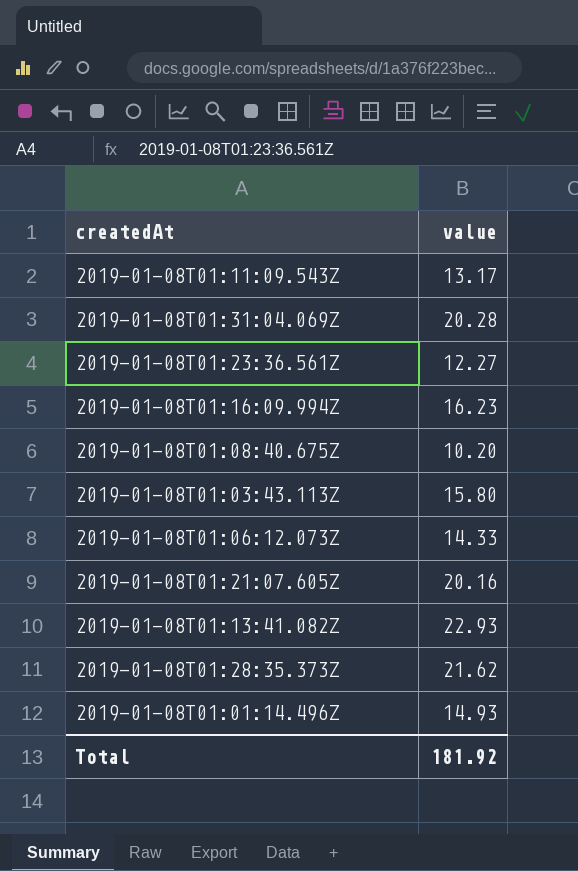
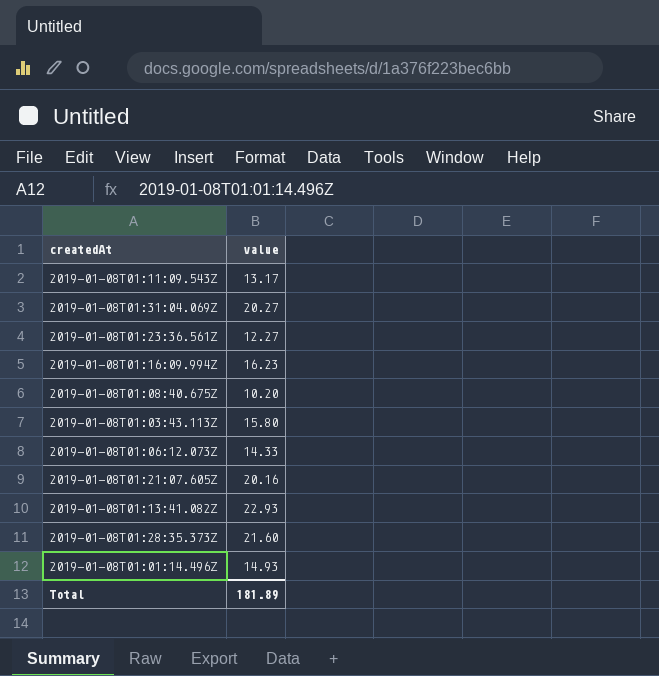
2019-01-08T01:31:04.069Z | value: 20.28 -> 20.27
2019-01-08T01:28:35.373Z | value: 21.62 -> 21.60
Total | value: 181.92 -> 181.89

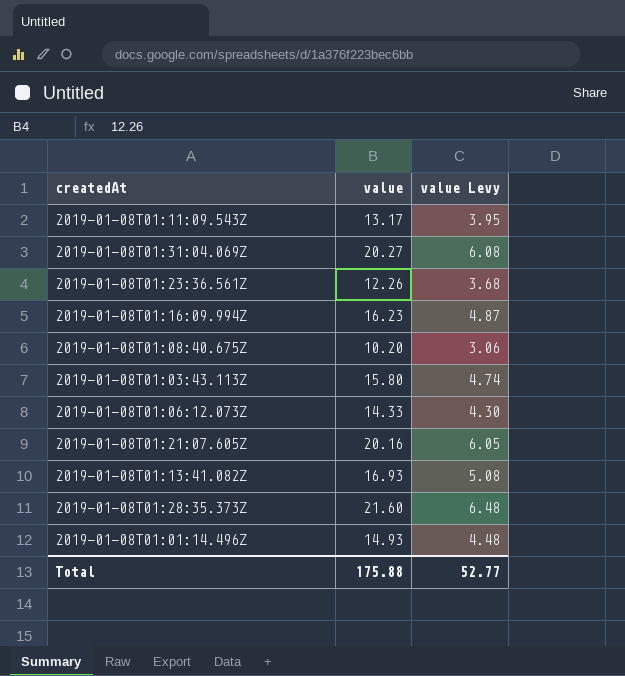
column value Levy | formula: none -> [value] * 0.3
2019-01-08T01:23:36.561Z | value: 12.27 -> 12.26
2019-01-08T01:13:41.082Z | value: 22.93 -> 16.93
Total | value: 181.89 -> 175.88

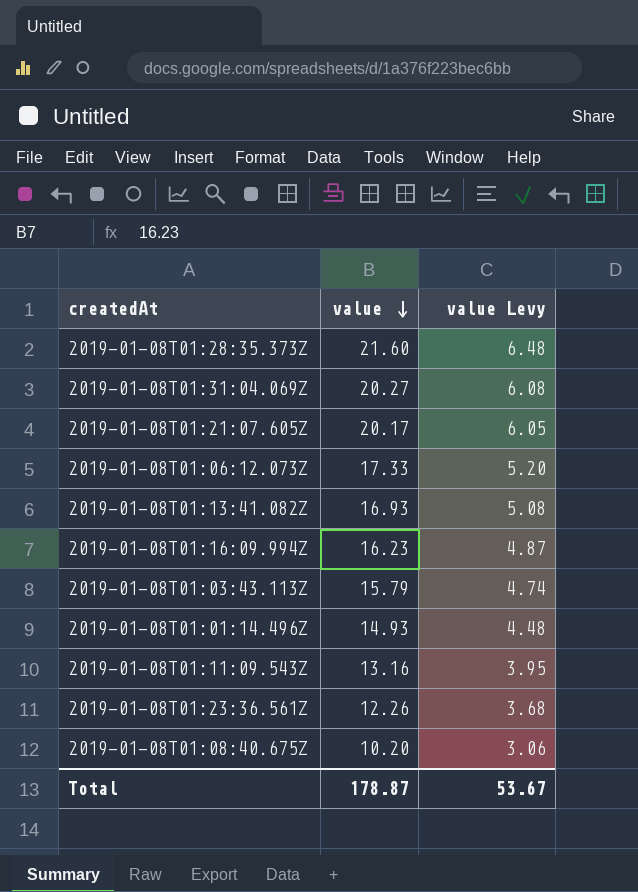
row order: none -> value descending
2019-01-08T01:21:07.605Z | value: 20.16 -> 20.17
2019-01-08T01:06:12.073Z | value: 14.33 -> 17.33
2019-01-08T01:06:12.073Z | value Levy: 4.30 -> 5.20
2019-01-08T01:03:43.113Z | value: 15.80 -> 15.79
2019-01-08T01:11:09.543Z | value: 13.17 -> 13.16
Total | value: 175.88 -> 178.87
Total | value Levy: 52.77 -> 53.67

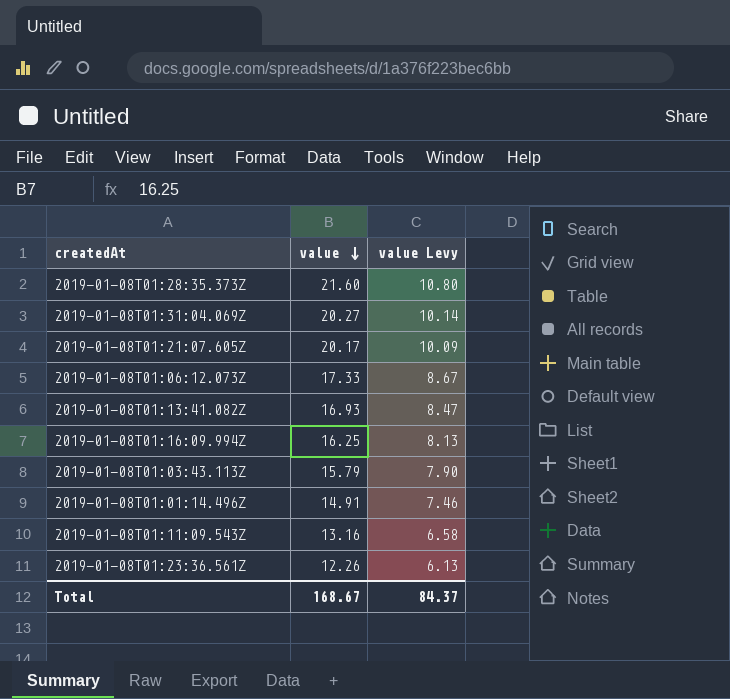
column value Levy | formula: [value] * 0.3 -> [value] * 0.5
row 2019-01-08T01:08:40.675Z: 10.20 | 3.06 -> none
2019-01-08T01:16:09.994Z | value: 16.23 -> 16.25
2019-01-08T01:01:14.496Z | value: 14.93 -> 14.91
Total | value: 178.87 -> 168.67
Total | value Levy: 53.67 -> 84.37

